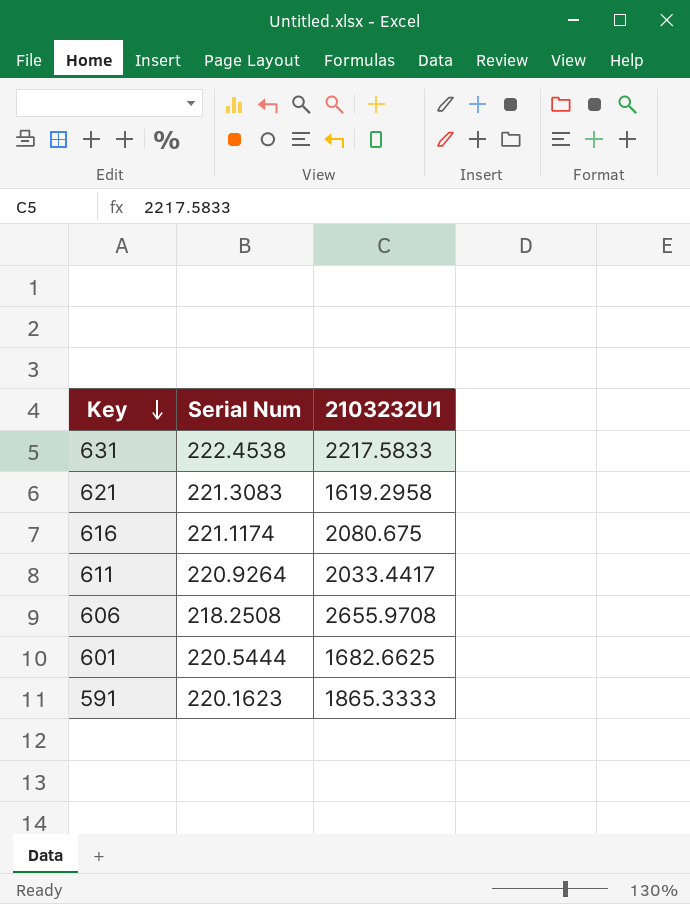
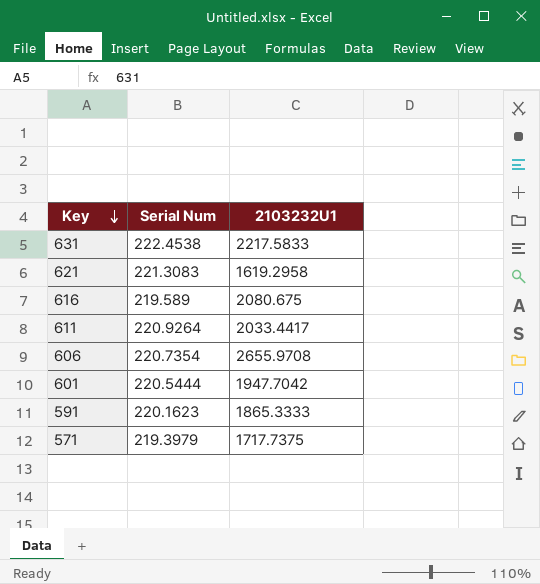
616 | Serial Num: 221.1174 -> 219.589
606 | Serial Num: 218.2508 -> 220.7354
601 | 2103232U1: 1682.6625 -> 1947.7042
row 571: none -> 219.3979 | 1717.7375

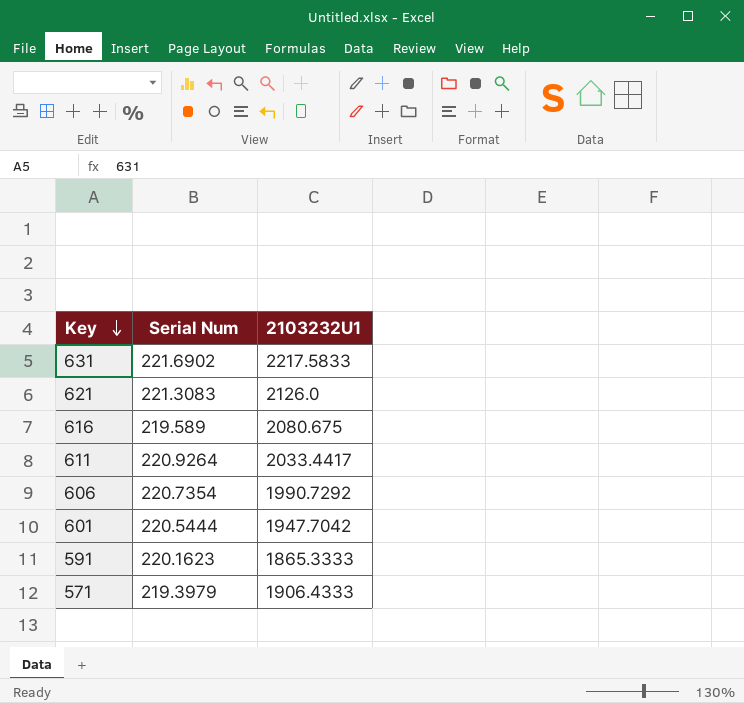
631 | Serial Num: 222.4538 -> 221.6902
621 | 2103232U1: 1619.2958 -> 2126.0
606 | 2103232U1: 2655.9708 -> 1990.7292
571 | 2103232U1: 1717.7375 -> 1906.4333

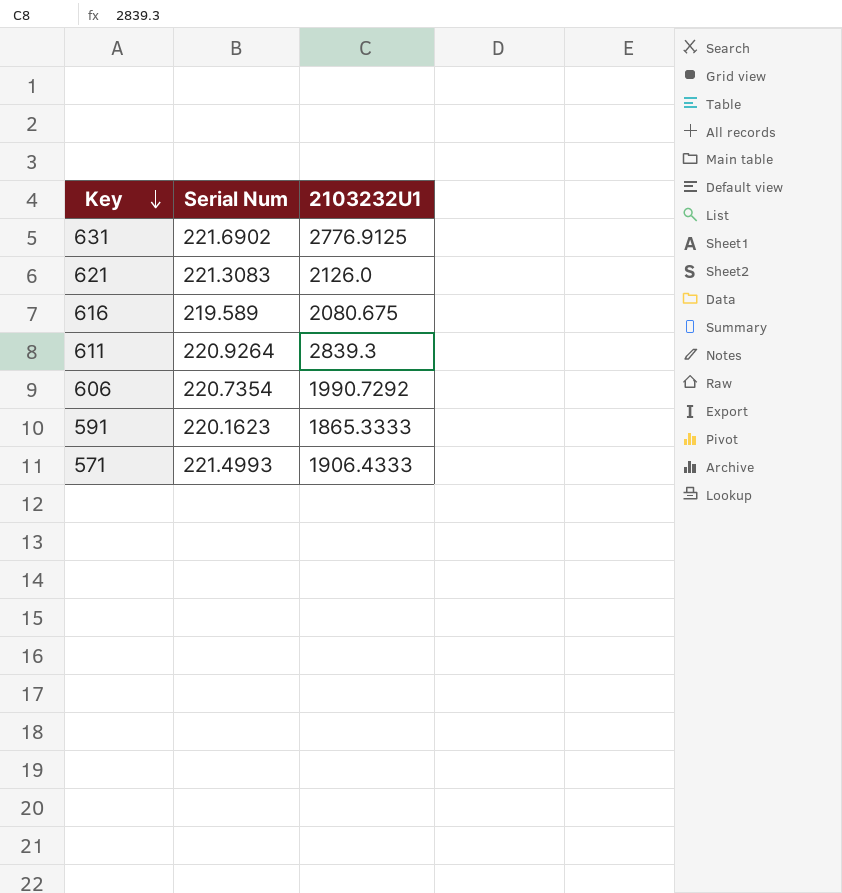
row 601: 220.5444 | 1947.7042 -> none
631 | 2103232U1: 2217.5833 -> 2776.9125
611 | 2103232U1: 2033.4417 -> 2839.3
571 | Serial Num: 219.3979 -> 221.4993

